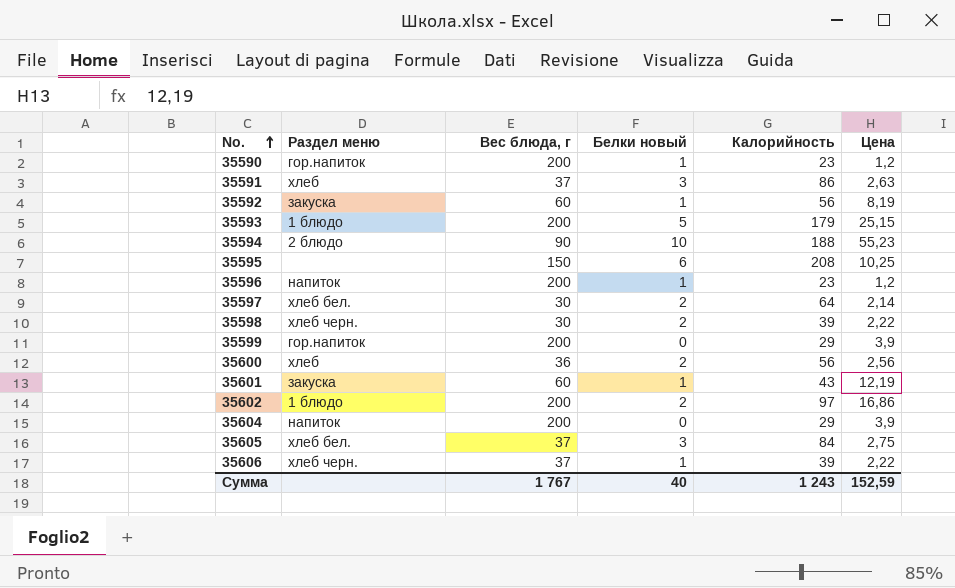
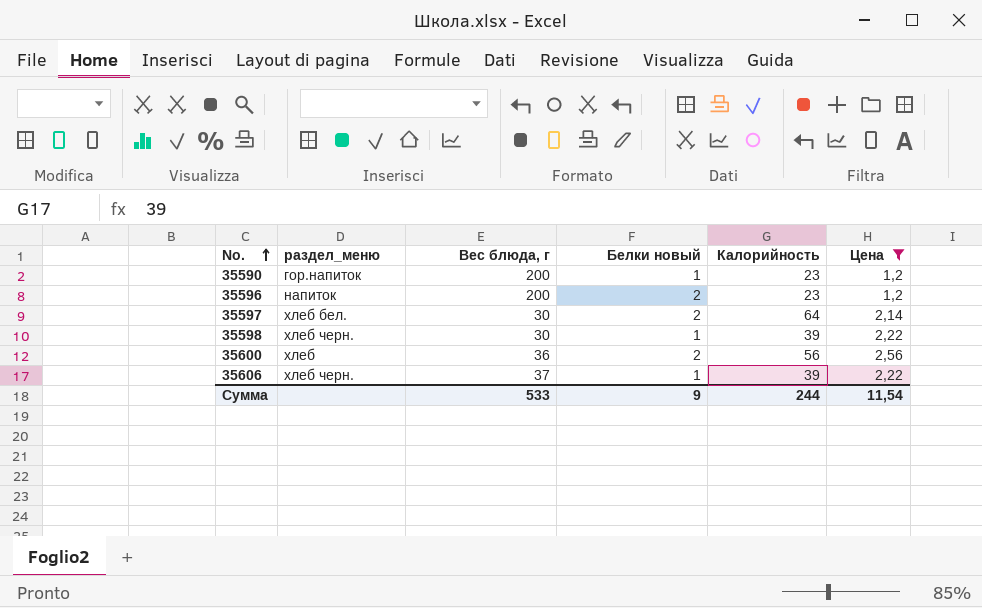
filter: none -> Цена <= 2,56
column name: Раздел меню -> раздел_меню
35596 | Белки новый: 1 -> 2
35598 | Белки новый: 2 -> 1
Сумма | Вес блюда, г: 1 767 -> 533
Сумма | Белки новый: 40 -> 9
Сумма | Калорийность: 1 243 -> 244
Сумма | Цена: 152,59 -> 11,54

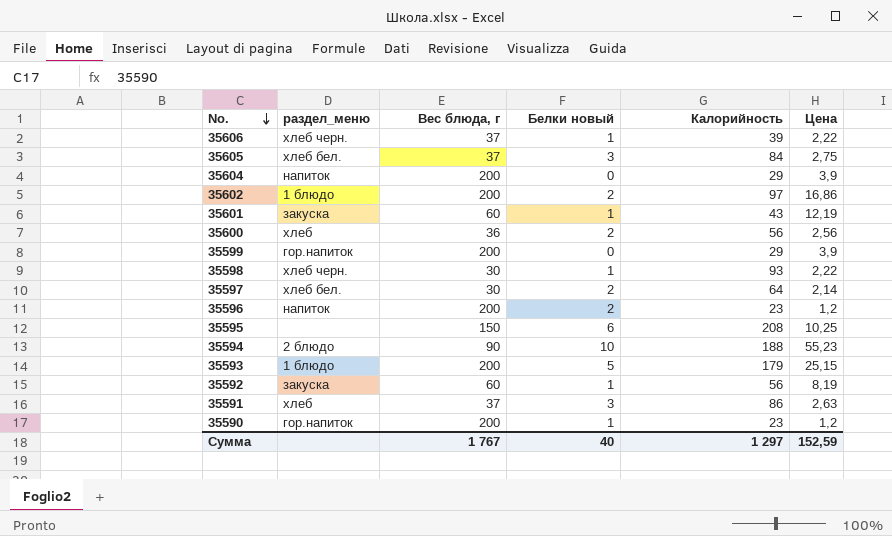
filter: Цена <= 2,56 -> none
row order: No. ascending -> No. descending
35598 | Калорийность: 39 -> 93
Сумма | Вес блюда, г: 533 -> 1 767
Сумма | Белки новый: 9 -> 40
Сумма | Калорийность: 244 -> 1 297
Сумма | Цена: 11,54 -> 152,59

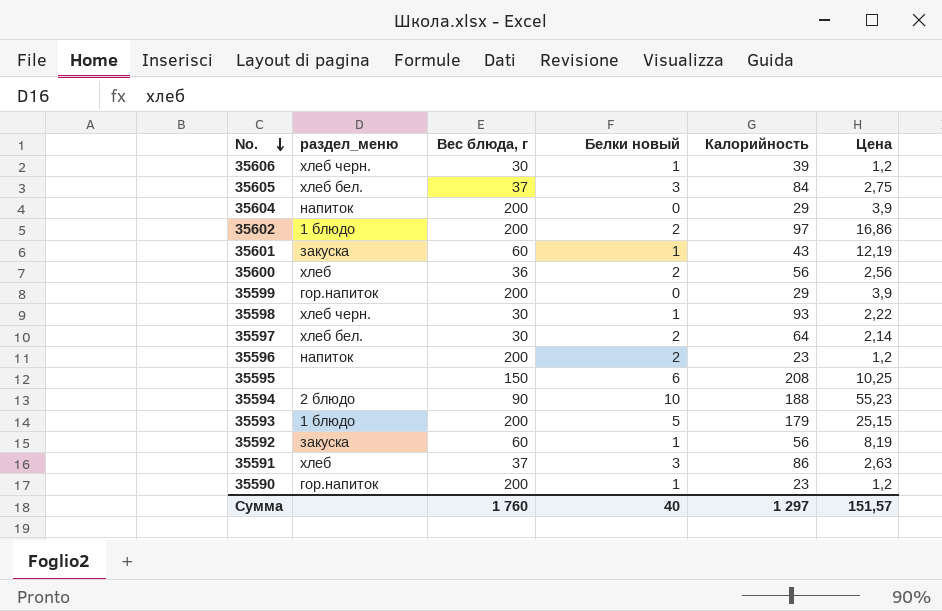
35606 | Вес блюда, г: 37 -> 30
35606 | Цена: 2,22 -> 1,2
Сумма | Вес блюда, г: 1 767 -> 1 760
Сумма | Цена: 152,59 -> 151,57

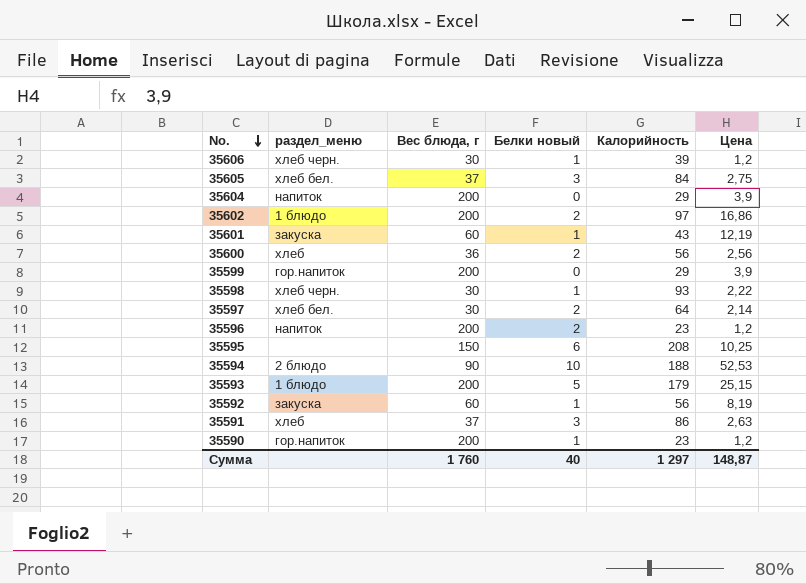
35594 | Цена: 55,23 -> 52,53
Сумма | Цена: 151,57 -> 148,87

